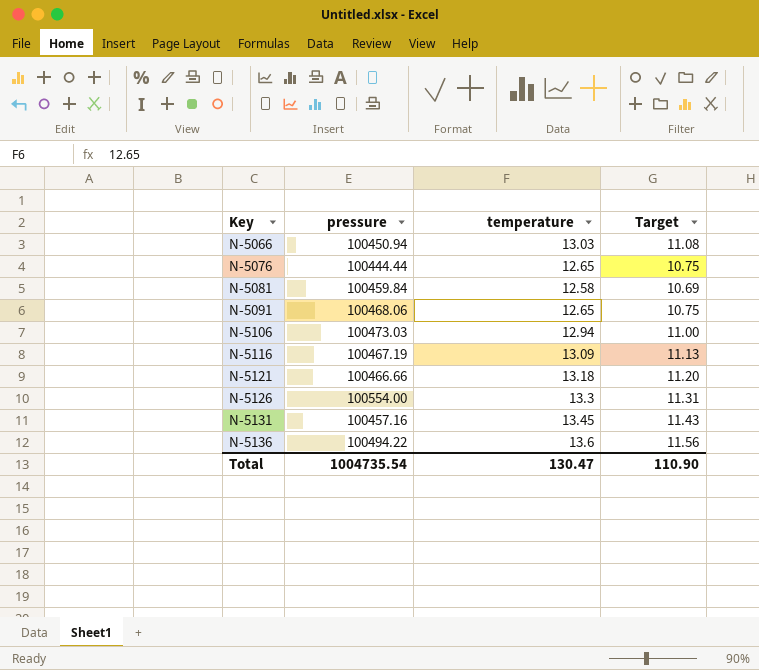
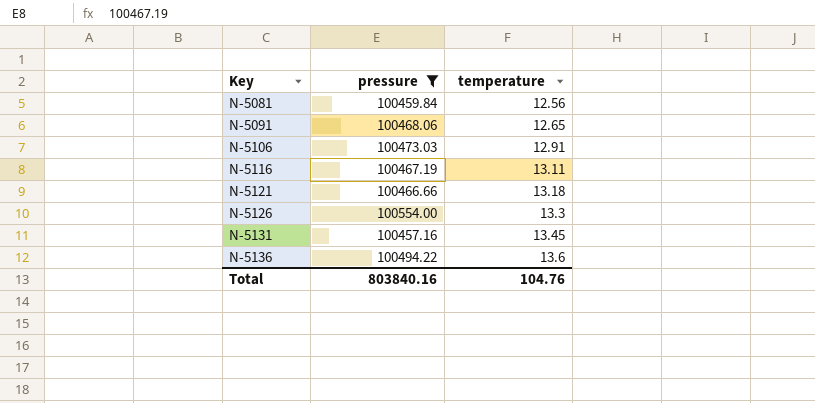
filter: none -> pressure >= 100457.16
column Target | formula: [temperature] * 0.85 -> none
N-5081 | temperature: 12.58 -> 12.56
N-5106 | temperature: 12.94 -> 12.91
N-5116 | temperature: 13.09 -> 13.11
Total | pressure: 1004735.54 -> 803840.16
Total | temperature: 130.47 -> 104.76

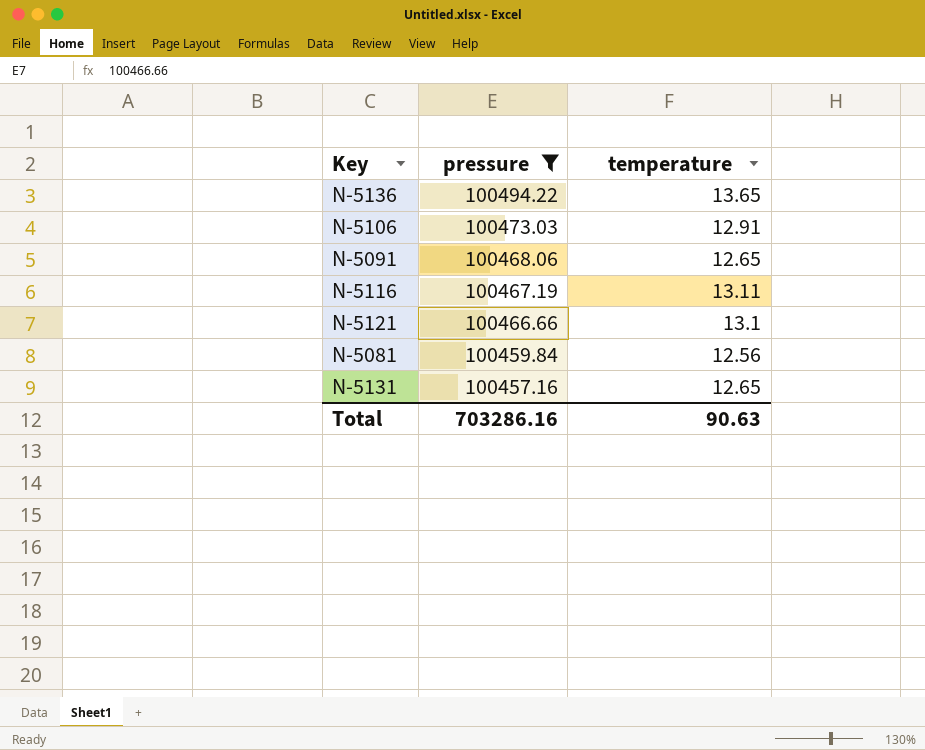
row order: Key ascending -> pressure descending
row N-5126: 100554.00 | 13.3 -> none
N-5136 | temperature: 13.6 -> 13.65
N-5121 | temperature: 13.18 -> 13.1
N-5131 | temperature: 13.45 -> 12.65
Total | pressure: 803840.16 -> 703286.16
Total | temperature: 104.76 -> 90.63

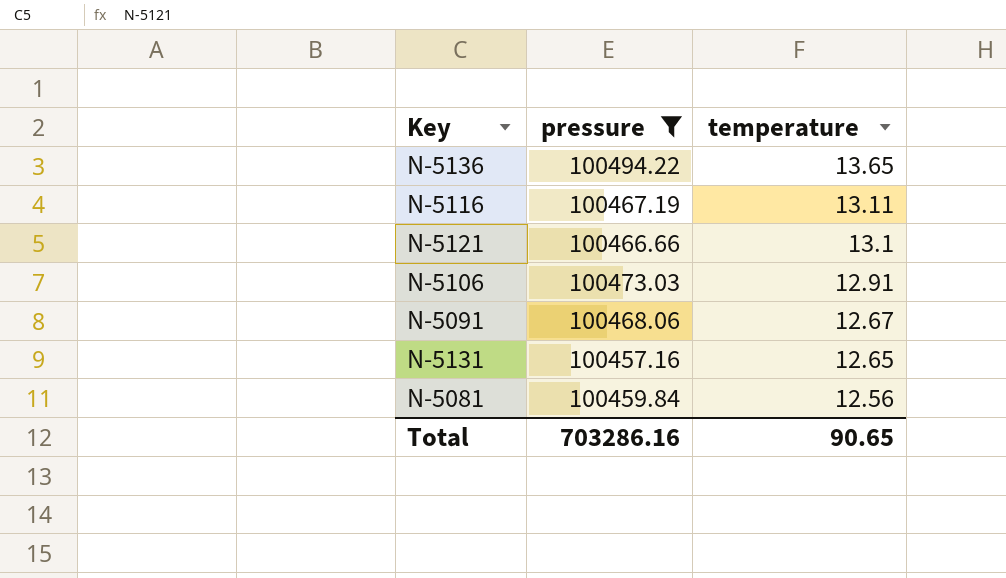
row order: pressure descending -> temperature descending
N-5091 | temperature: 12.65 -> 12.67
Total | temperature: 90.63 -> 90.65

